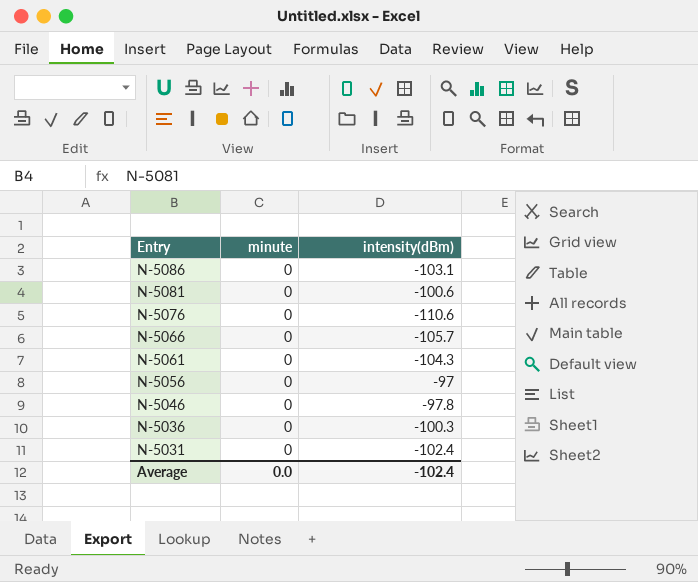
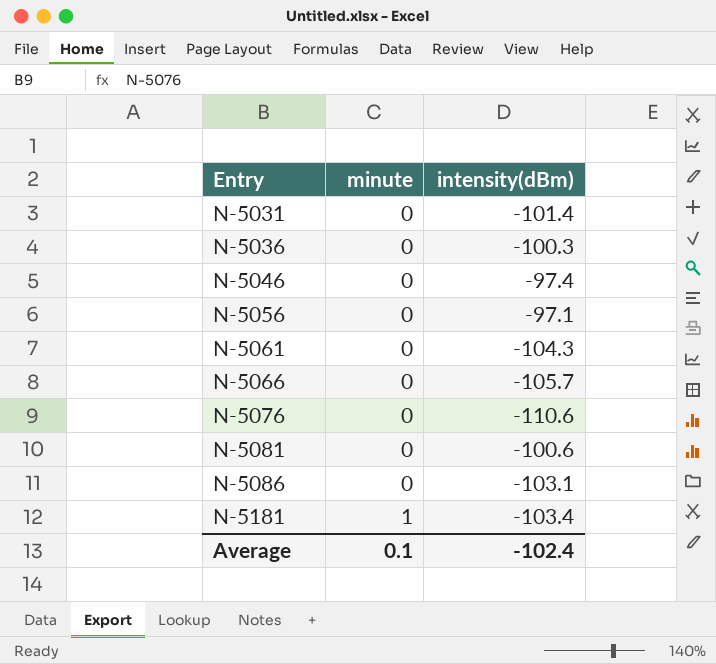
row order: Entry descending -> Entry ascending
N-5031 | intensity(dBm): -102.4 -> -101.4
N-5046 | intensity(dBm): -97.8 -> -97.4
N-5056 | intensity(dBm): -97 -> -97.1
row N-5181: none -> 1 | -103.4
Average | minute: 0.0 -> 0.1

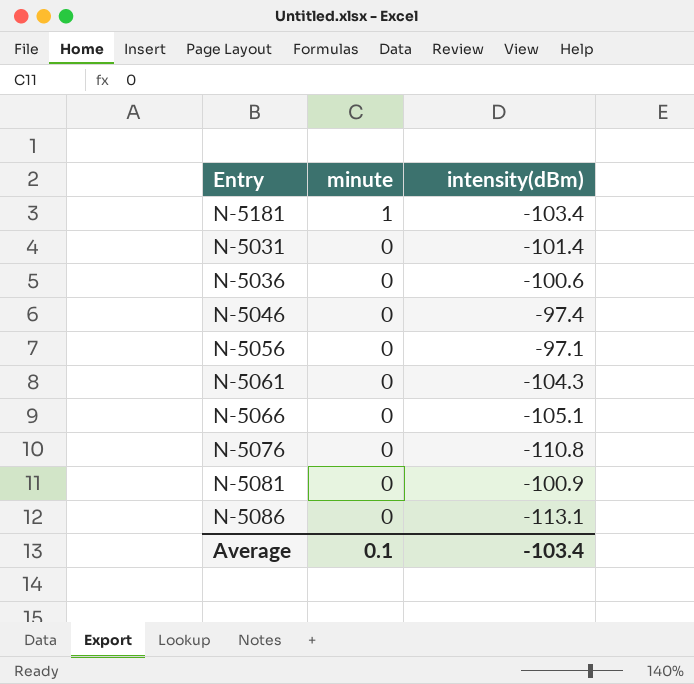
row order: Entry ascending -> minute descending
N-5036 | intensity(dBm): -100.3 -> -100.6
N-5066 | intensity(dBm): -105.7 -> -105.1
N-5076 | intensity(dBm): -110.6 -> -110.8
N-5081 | intensity(dBm): -100.6 -> -100.9
N-5086 | intensity(dBm): -103.1 -> -113.1
Average | intensity(dBm): -102.4 -> -103.4

